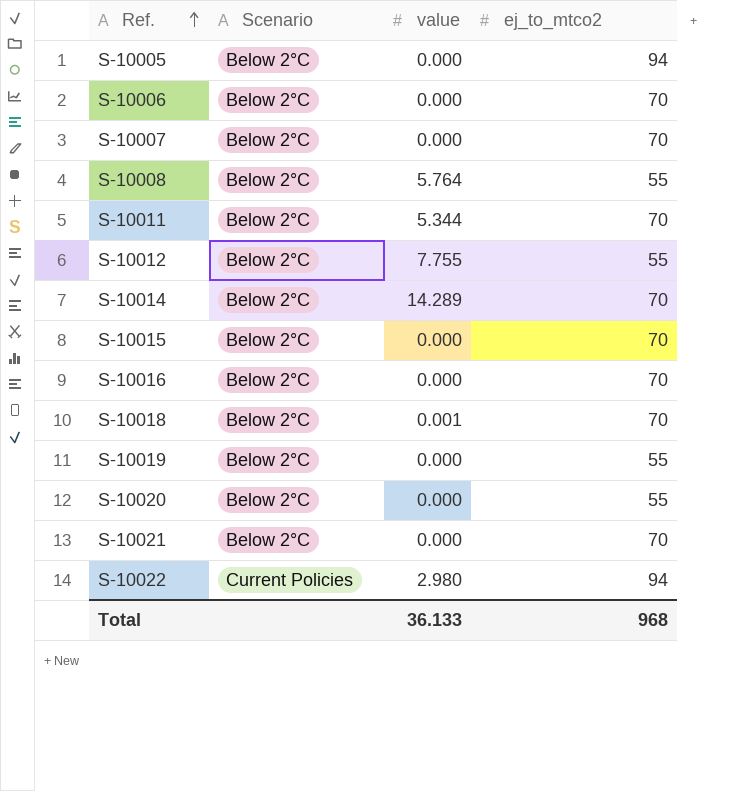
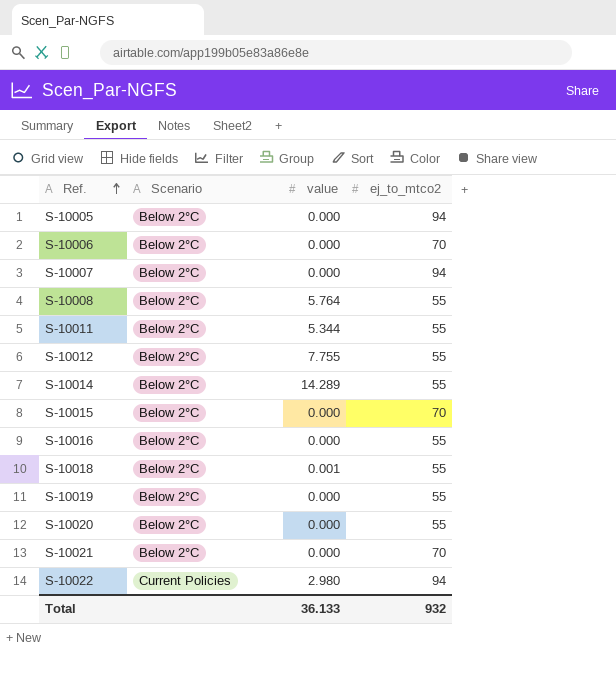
S-10007 | ej_to_mtco2: 70 -> 94
S-10011 | ej_to_mtco2: 70 -> 55
S-10014 | ej_to_mtco2: 70 -> 55
S-10016 | ej_to_mtco2: 70 -> 55
S-10018 | ej_to_mtco2: 70 -> 55
Total | ej_to_mtco2: 968 -> 932

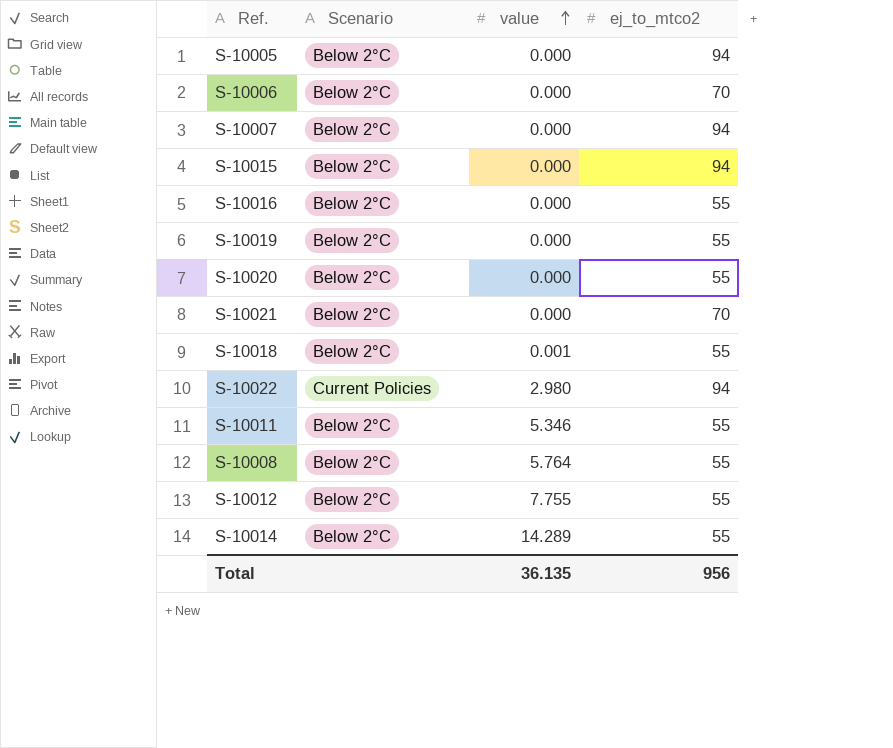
row order: Ref. ascending -> value ascending
S-10015 | ej_to_mtco2: 70 -> 94
S-10011 | value: 5.344 -> 5.346
Total | value: 36.133 -> 36.135
Total | ej_to_mtco2: 932 -> 956

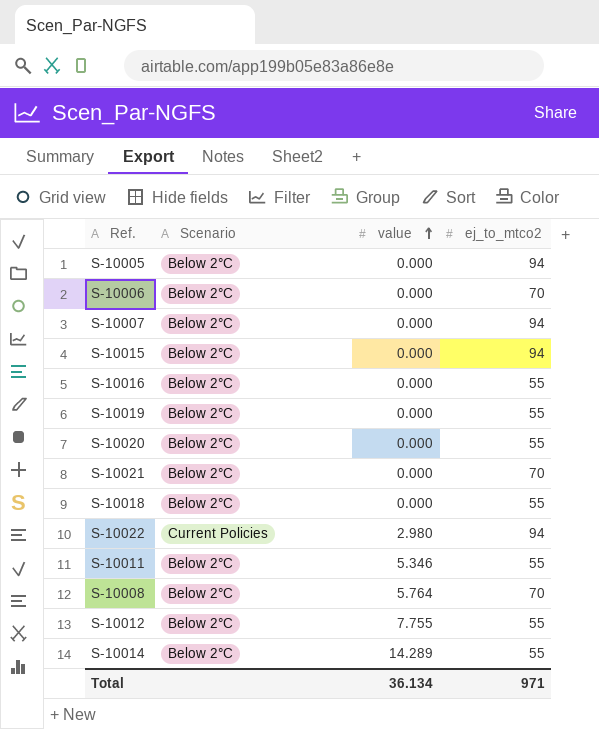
S-10018 | value: 0.001 -> 0.000
S-10008 | ej_to_mtco2: 55 -> 70
Total | value: 36.135 -> 36.134
Total | ej_to_mtco2: 956 -> 971

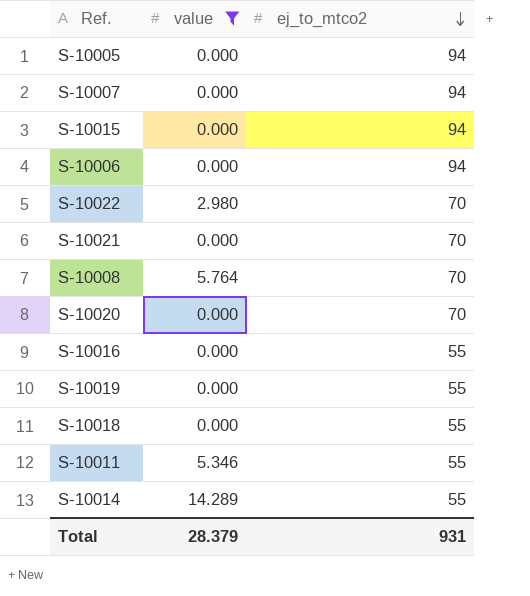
filter: none -> value != 7.755
row order: value ascending -> ej_to_mtco2 descending
column Scenario | position: 2 -> none
S-10006 | ej_to_mtco2: 70 -> 94
S-10022 | ej_to_mtco2: 94 -> 70
S-10020 | ej_to_mtco2: 55 -> 70
Total | value: 36.134 -> 28.379
Total | ej_to_mtco2: 971 -> 931

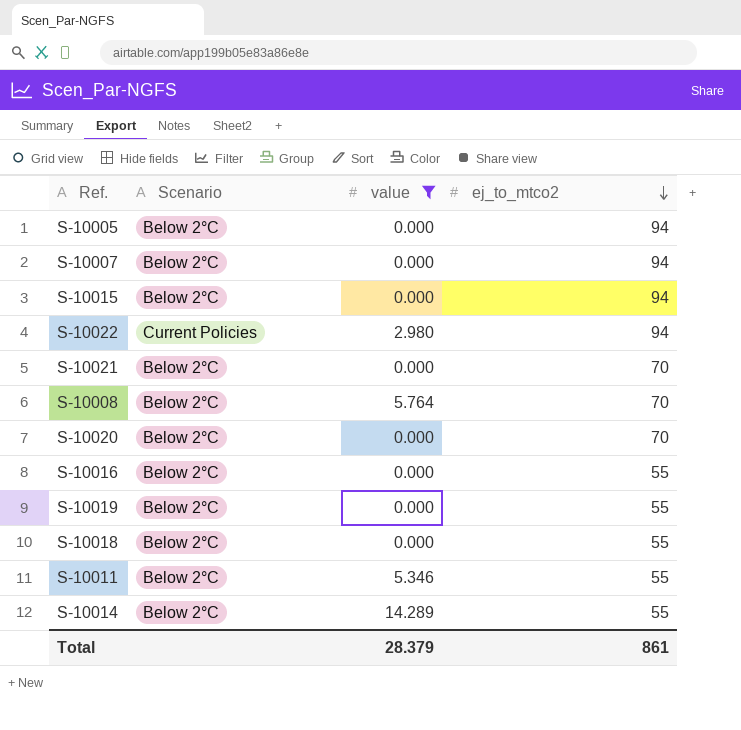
column Scenario | position: none -> 2
row S-10006: 0.000 | 94 -> none
S-10022 | ej_to_mtco2: 70 -> 94
Total | ej_to_mtco2: 931 -> 861

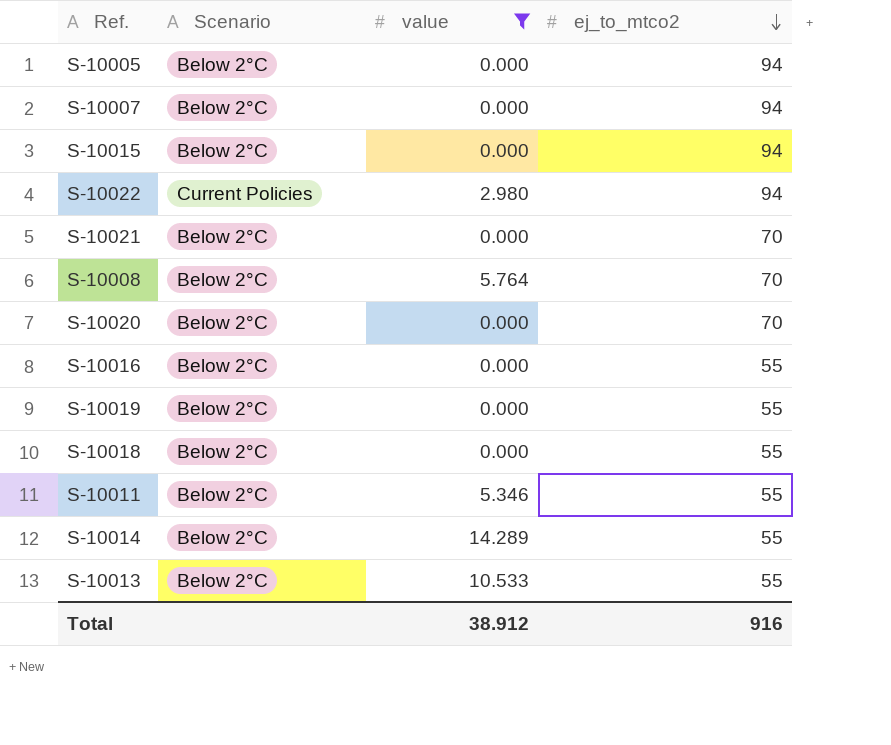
row S-10013: none -> Below 2°C | 10.533 | 55
Total | value: 28.379 -> 38.912
Total | ej_to_mtco2: 861 -> 916

